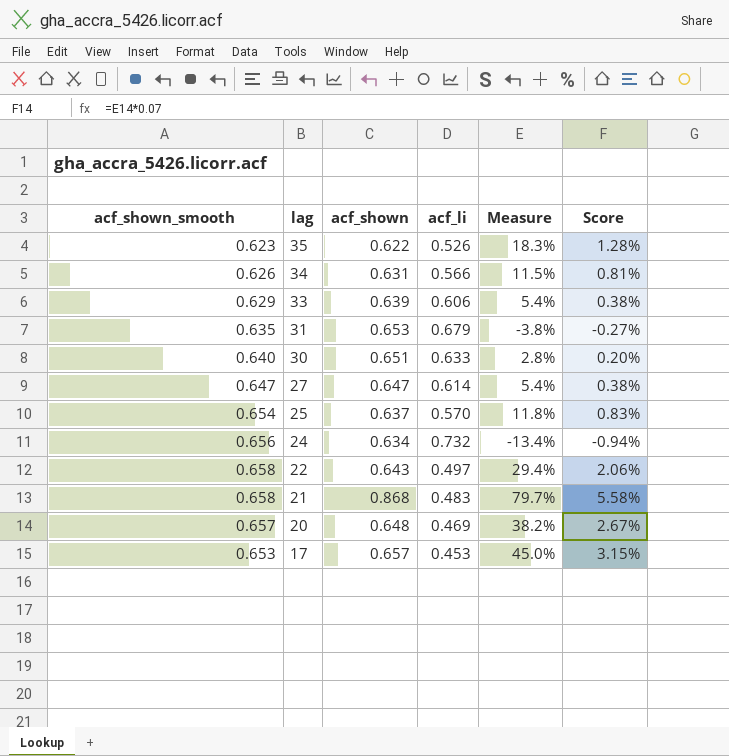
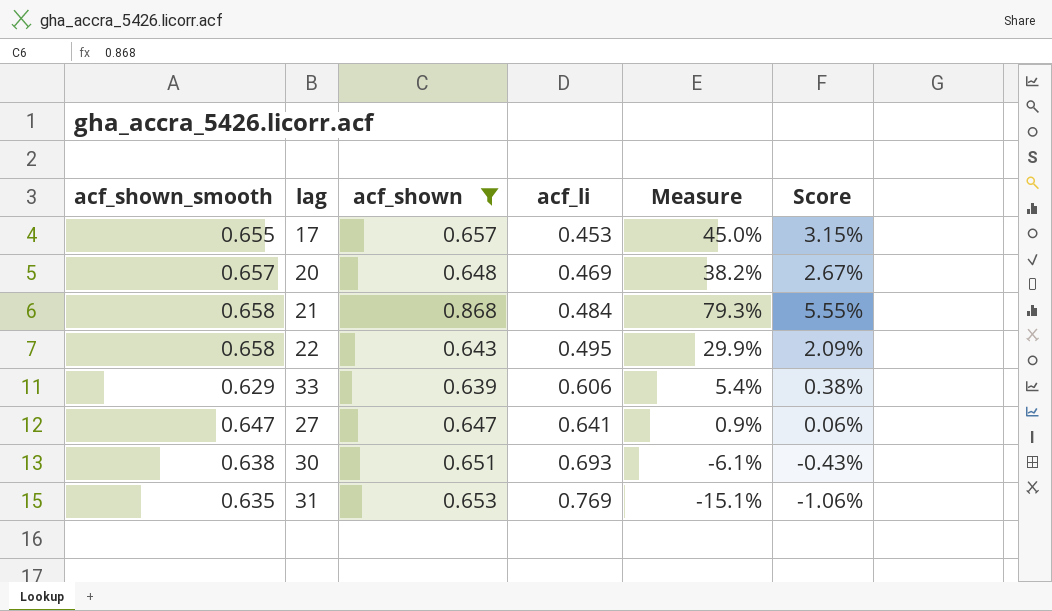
filter: none -> acf_shown >= 0.639
row order: lag descending -> acf_li ascending
17 | acf_shown_smooth: 0.653 -> 0.655
21 | acf_li: 0.483 -> 0.484
21 | Measure: 79.7% -> 79.3%
21 | Score: 5.58% -> 5.55%
22 | acf_li: 0.497 -> 0.495
22 | Measure: 29.4% -> 29.9%
22 | Score: 2.06% -> 2.09%
27 | acf_li: 0.614 -> 0.641
27 | Measure: 5.4% -> 0.9%
27 | Score: 0.38% -> 0.06%
30 | acf_shown_smooth: 0.640 -> 0.638
30 | acf_li: 0.633 -> 0.693
30 | Measure: 2.8% -> -6.1%
30 | Score: 0.20% -> -0.43%
31 | acf_li: 0.679 -> 0.769
31 | Measure: -3.8% -> -15.1%
31 | Score: -0.27% -> -1.06%

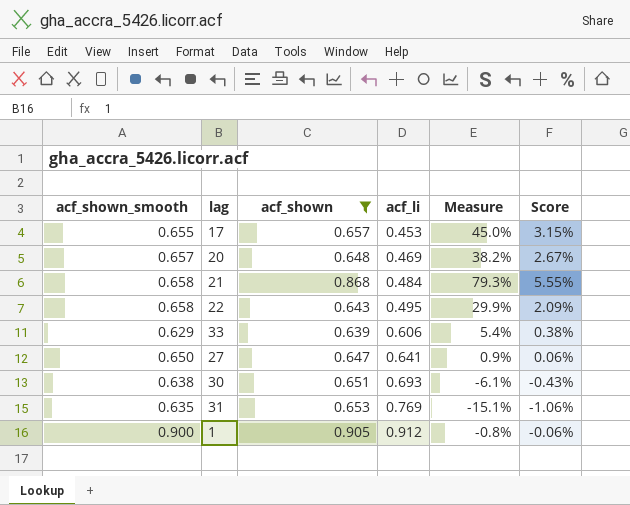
27 | acf_shown_smooth: 0.647 -> 0.650
row 1: none -> 0.900 | 0.905 | 0.912 | -0.8% | -0.06%

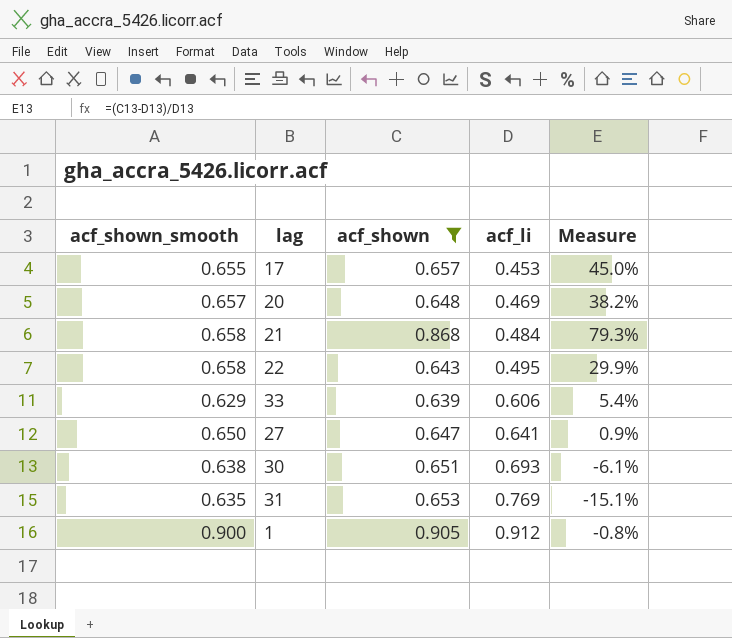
column Score | formula: [Measure] * 0.07 -> none

